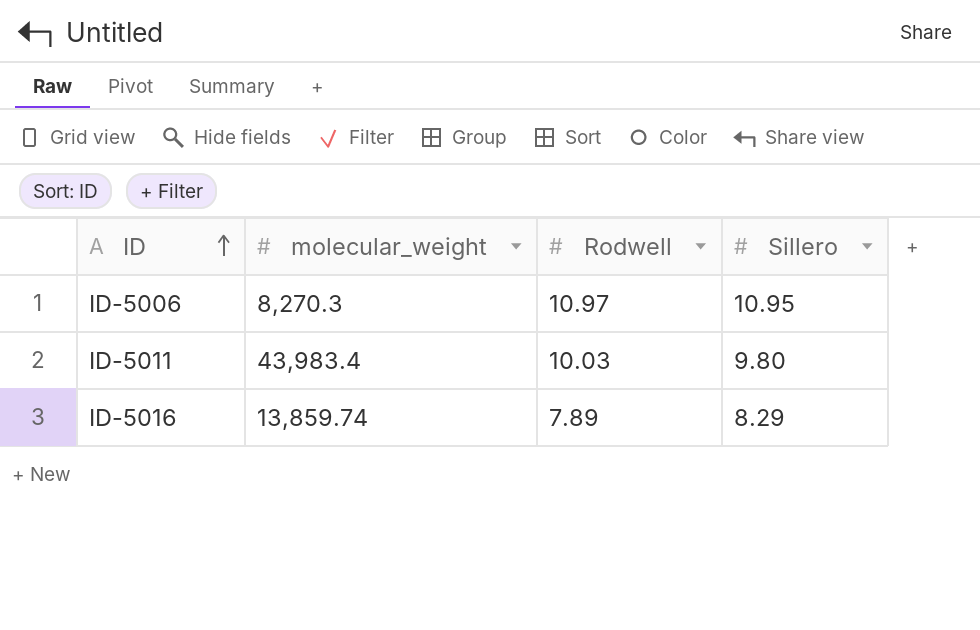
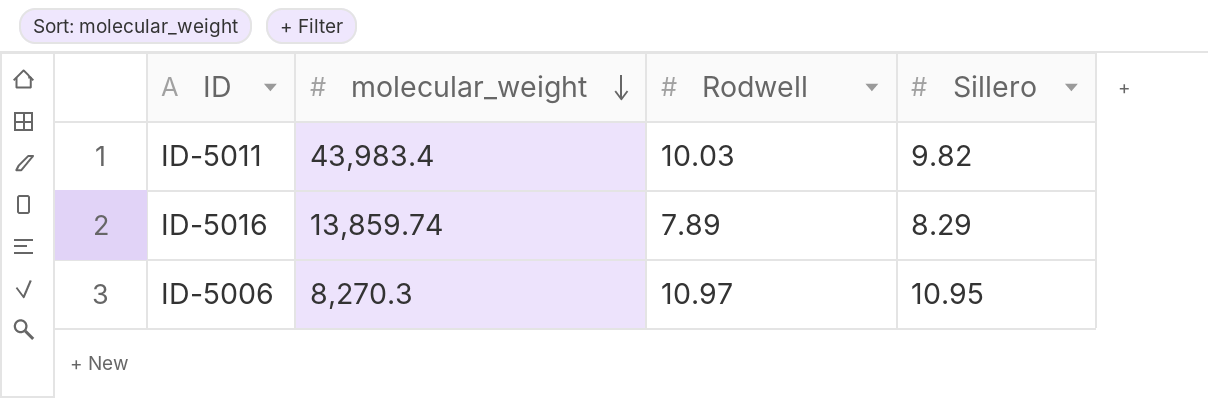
row order: ID ascending -> molecular_weight descending
ID-5011 | Sillero: 9.80 -> 9.82

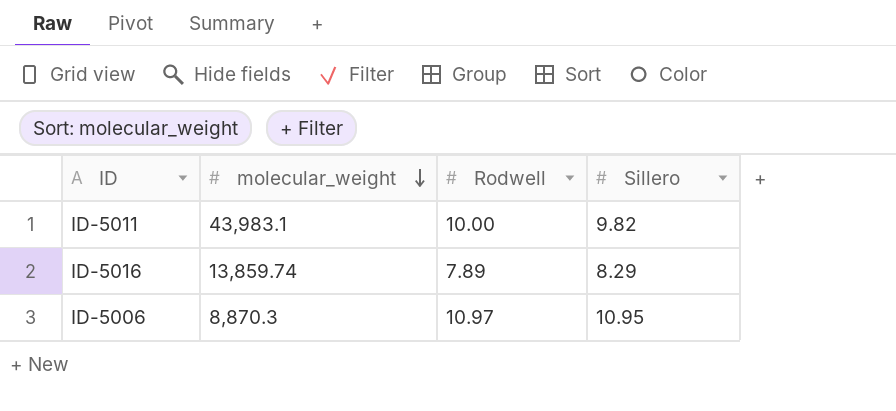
ID-5011 | molecular_weight: 43,983.4 -> 43,983.1
ID-5011 | Rodwell: 10.03 -> 10.00
ID-5006 | molecular_weight: 8,270.3 -> 8,870.3

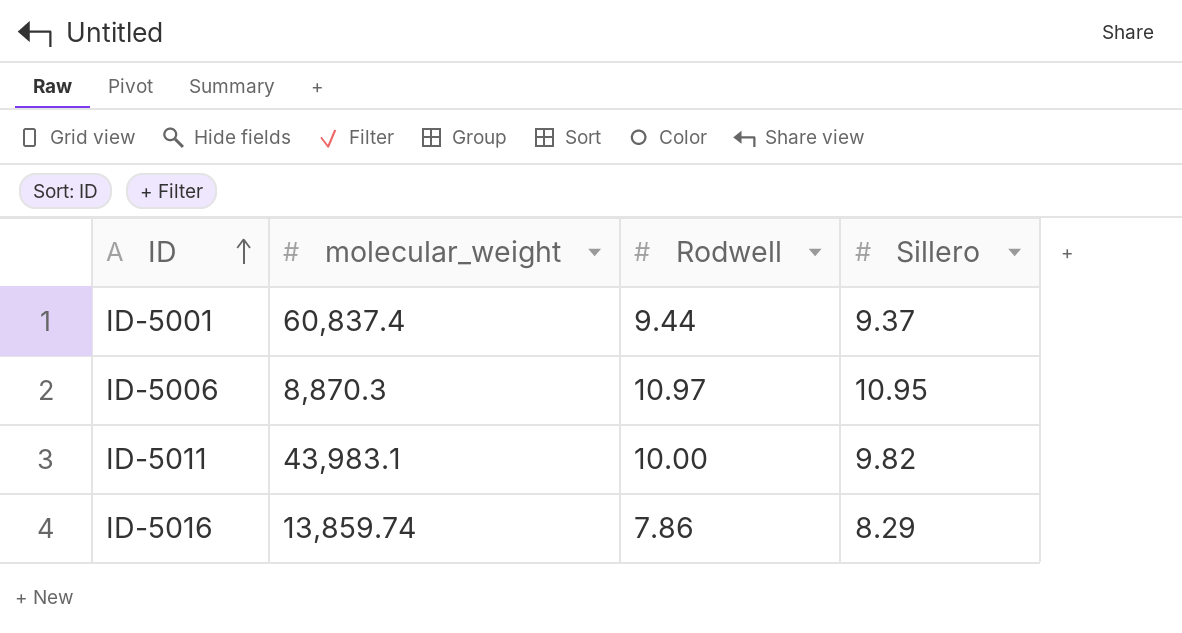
row order: molecular_weight descending -> ID ascending
row ID-5001: none -> 60,837.4 | 9.44 | 9.37
ID-5016 | Rodwell: 7.89 -> 7.86

